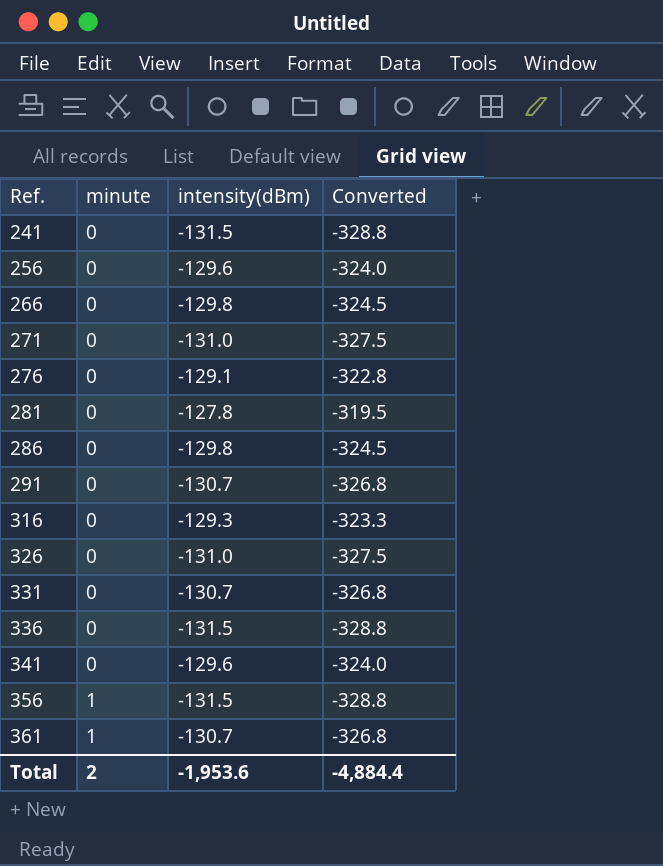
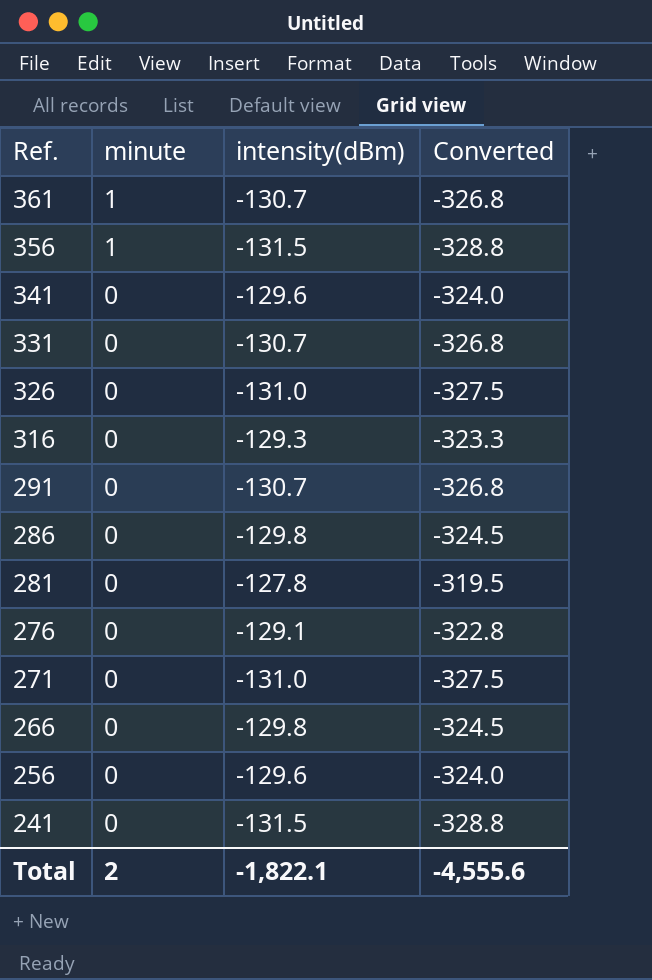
row order: Ref. ascending -> Ref. descending
row 336: 0 | -131.5 | -328.8 -> none
Total | intensity(dBm): -1,953.6 -> -1,822.1
Total | Converted: -4,884.4 -> -4,555.6

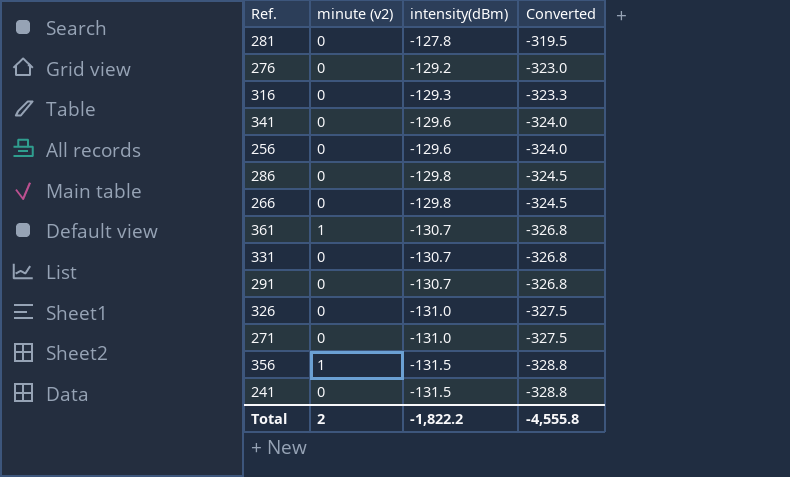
row order: Ref. descending -> intensity(dBm) descending
column name: minute -> minute (v2)
276 | intensity(dBm): -129.1 -> -129.2
276 | Converted: -322.8 -> -323.0
Total | intensity(dBm): -1,822.1 -> -1,822.2
Total | Converted: -4,555.6 -> -4,555.8

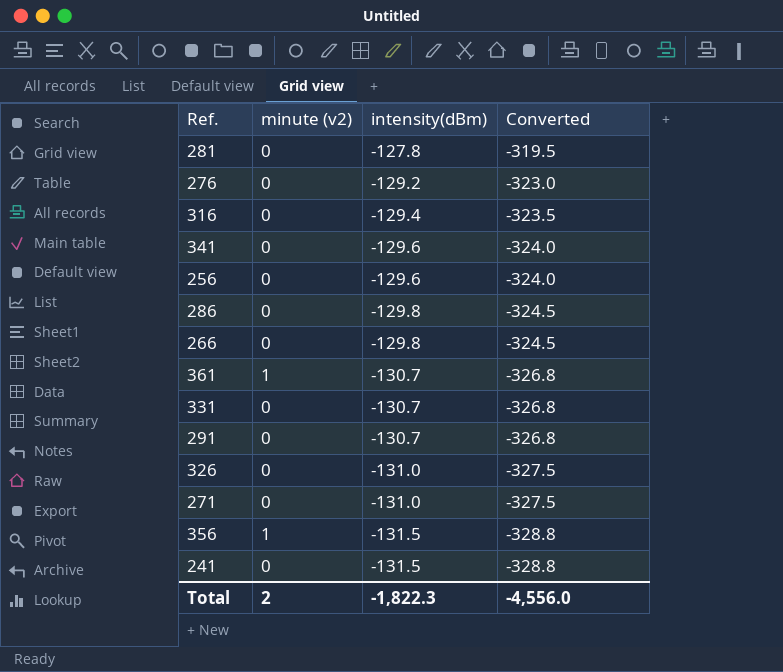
316 | intensity(dBm): -129.3 -> -129.4
316 | Converted: -323.3 -> -323.5
Total | intensity(dBm): -1,822.2 -> -1,822.3
Total | Converted: -4,555.8 -> -4,556.0

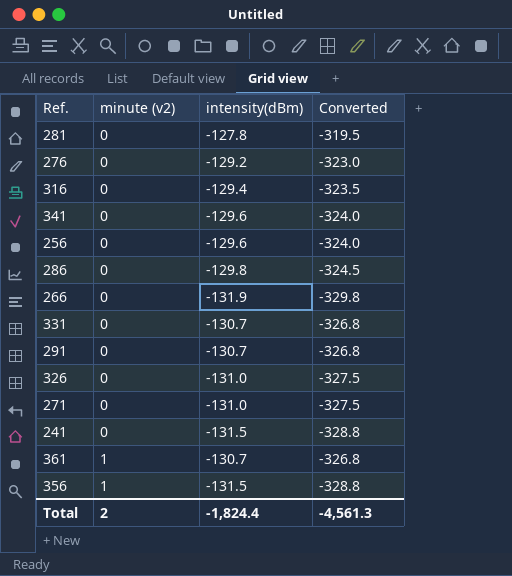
row order: intensity(dBm) descending -> minute (v2) ascending
266 | intensity(dBm): -129.8 -> -131.9
266 | Converted: -324.5 -> -329.8
Total | intensity(dBm): -1,822.3 -> -1,824.4
Total | Converted: -4,556.0 -> -4,561.3

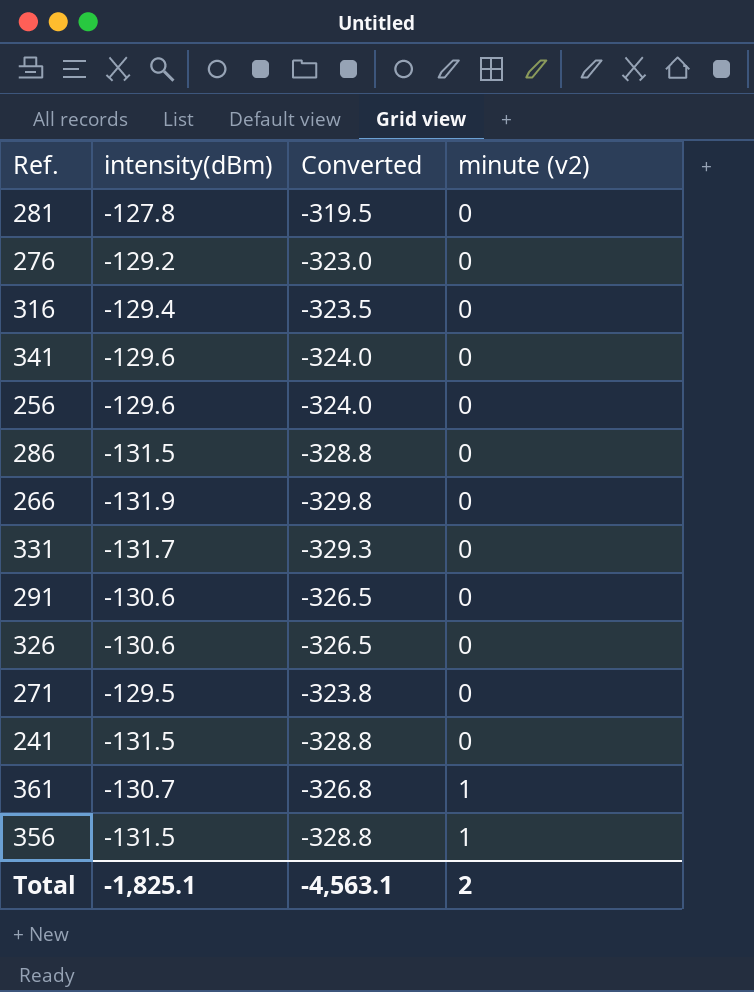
column minute (v2) | position: 2 -> 4
286 | intensity(dBm): -129.8 -> -131.5
286 | Converted: -324.5 -> -328.8
331 | intensity(dBm): -130.7 -> -131.7
331 | Converted: -326.8 -> -329.3
291 | intensity(dBm): -130.7 -> -130.6
291 | Converted: -326.8 -> -326.5
326 | intensity(dBm): -131.0 -> -130.6
326 | Converted: -327.5 -> -326.5
271 | intensity(dBm): -131.0 -> -129.5
271 | Converted: -327.5 -> -323.8
Total | intensity(dBm): -1,824.4 -> -1,825.1
Total | Converted: -4,561.3 -> -4,563.1

